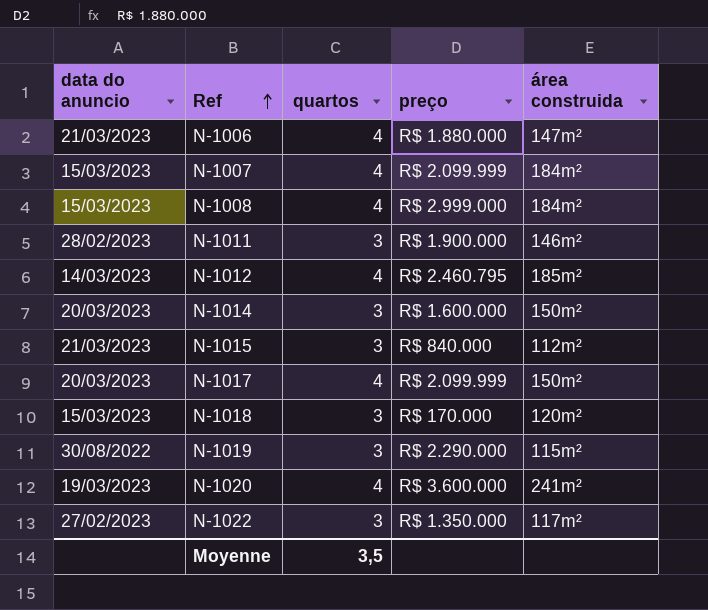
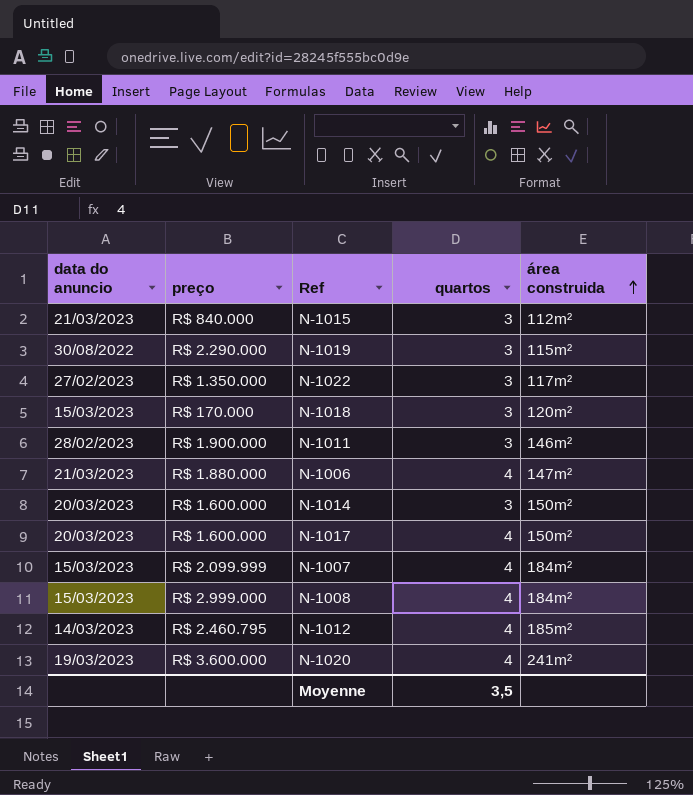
row order: Ref ascending -> área construida ascending
column preço | position: 4 -> 2
N-1017 | preço: R$ 2.099.999 -> R$ 1.600.000

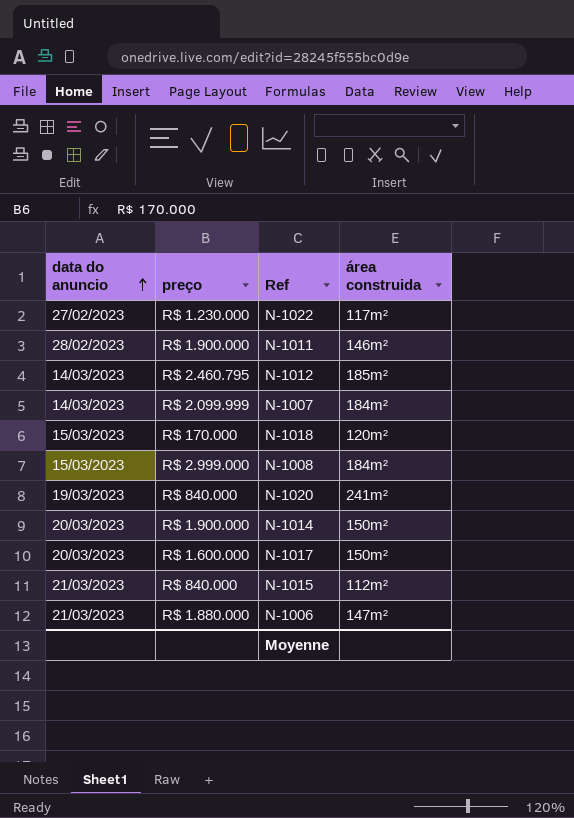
row order: área construida ascending -> data do anuncio ascending
column quartos | position: 4 -> none
row N-1019: 30/08/2022 | R$ 2.290.000 | 3 | 115m² -> none
N-1022 | preço: R$ 1.350.000 -> R$ 1.230.000
N-1007 | data do anuncio: 15/03/2023 -> 14/03/2023
N-1020 | preço: R$ 3.600.000 -> R$ 840.000
N-1014 | preço: R$ 1.600.000 -> R$ 1.900.000

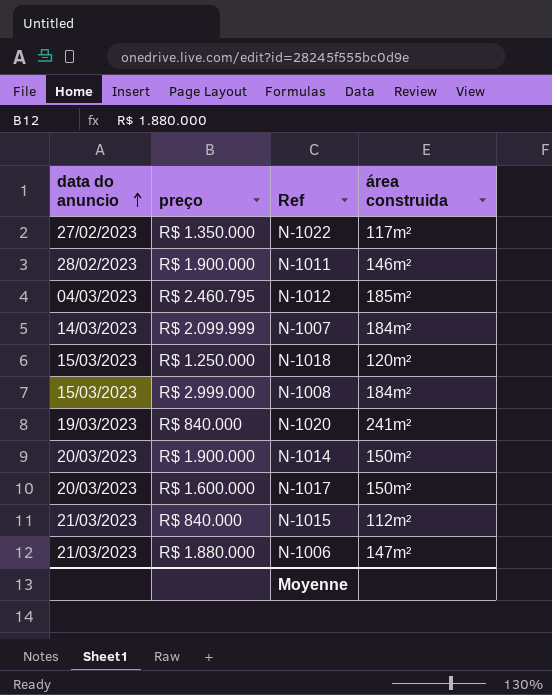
N-1022 | preço: R$ 1.230.000 -> R$ 1.350.000
N-1012 | data do anuncio: 14/03/2023 -> 04/03/2023
N-1018 | preço: R$ 170.000 -> R$ 1.250.000

